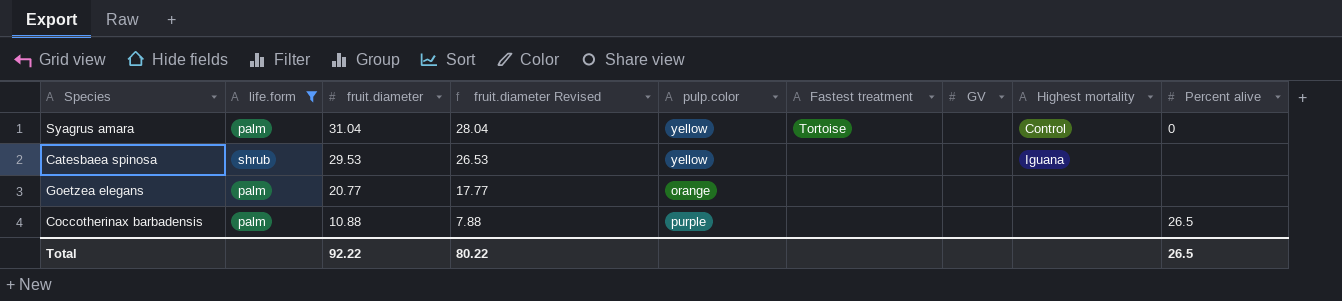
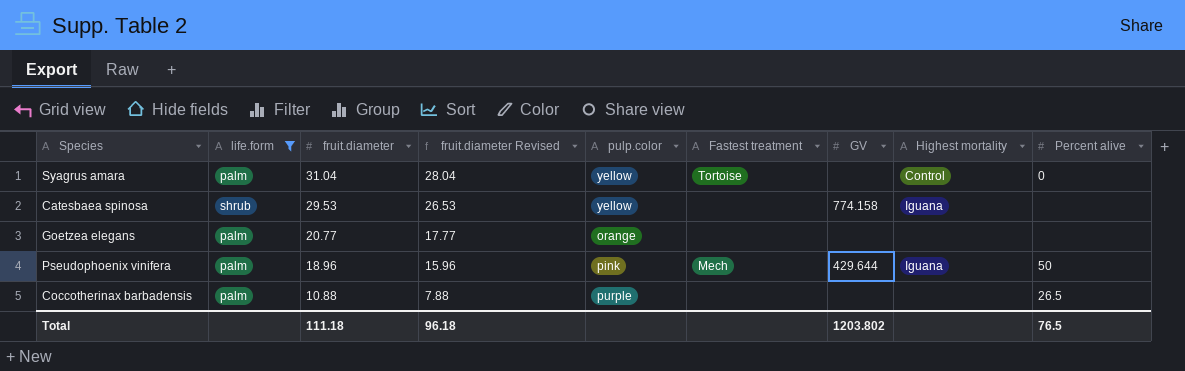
Catesbaea spinosa | GV: none -> 774.158
row Pseudophoenix vinifera: none -> palm | 18.96 | 15.96 | pink | Mech | 429.644 | Iguana | 50
Total | fruit.diameter: 92.22 -> 111.18
Total | fruit.diameter Revised: 80.22 -> 96.18
Total | GV: none -> 1203.802
Total | Percent alive: 26.5 -> 76.5

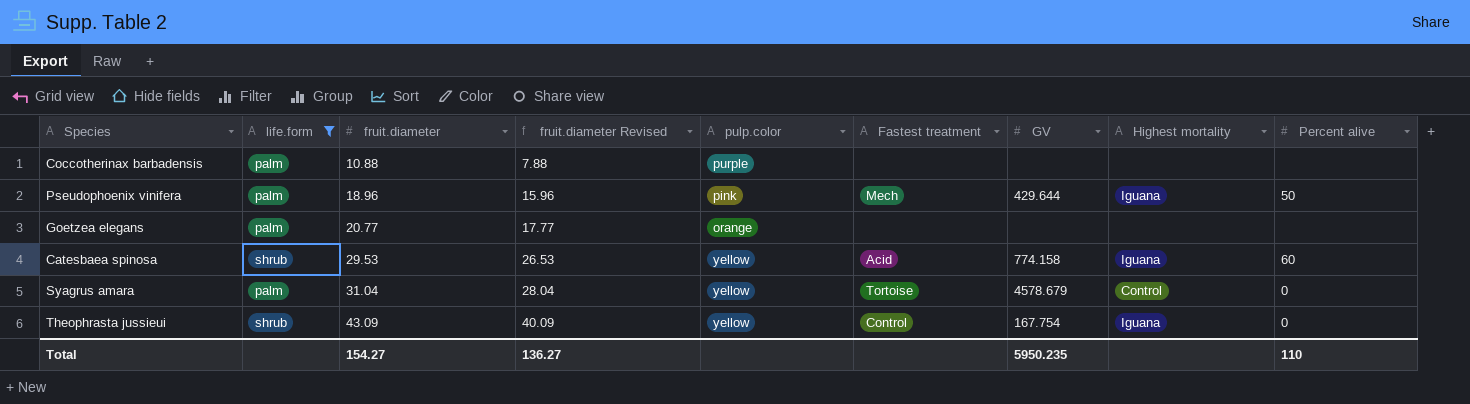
row order: fruit.diameter descending -> fruit.diameter ascending
Coccotherinax barbadensis | Percent alive: 26.5 -> none
Catesbaea spinosa | Fastest treatment: none -> Acid
Catesbaea spinosa | Percent alive: none -> 60
Syagrus amara | GV: none -> 4578.679
row Theophrasta jussieui: none -> shrub | 43.09 | 40.09 | yellow | Control | 167.754 | Iguana | 0
Total | fruit.diameter: 111.18 -> 154.27
Total | fruit.diameter Revised: 96.18 -> 136.27
Total | GV: 1203.802 -> 5950.235
Total | Percent alive: 76.5 -> 110

